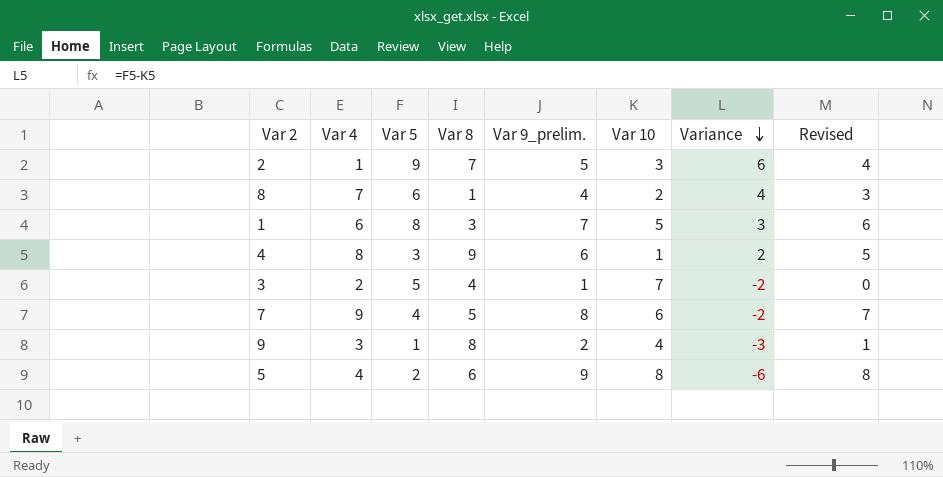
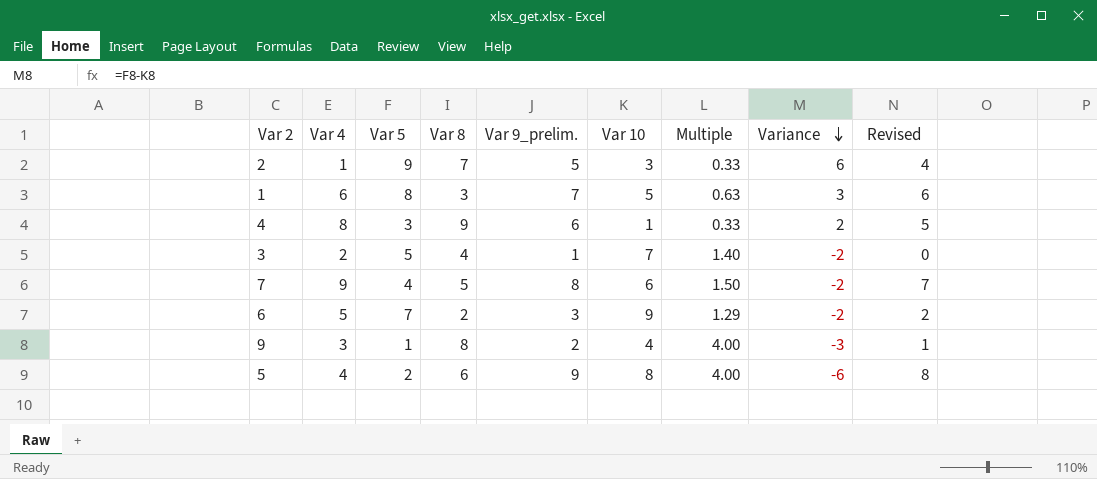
column Multiple | formula: none -> [Var 10] / [Var 5]
row 8: 7 | 6 | 1 | 4 | 2 | 4 | 3 -> none
row 6: none -> 5 | 7 | 2 | 3 | 9 | 1.29 | -2 | 2

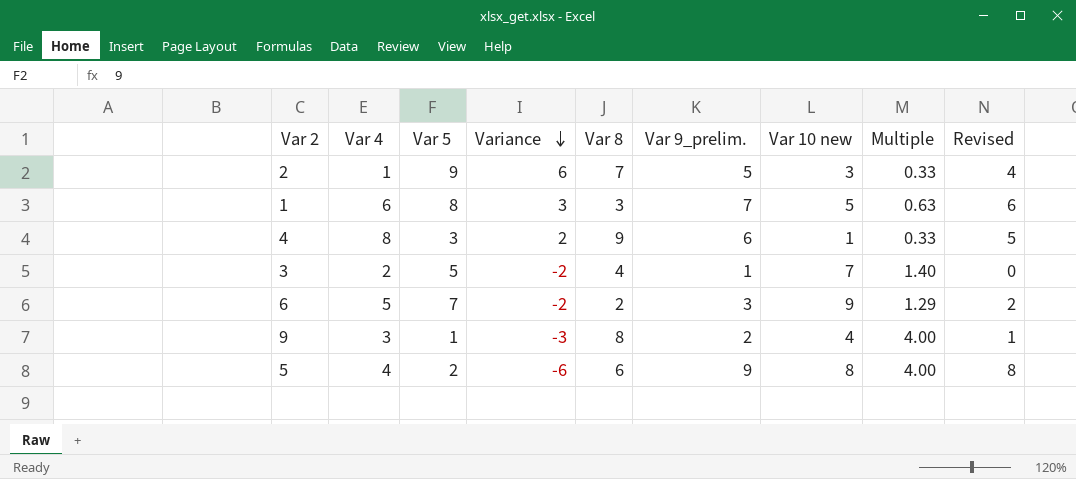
column Variance | position: 8 -> 4
column name: Var 10 -> Var 10 new
row 7: 9 | 4 | 5 | 8 | 6 | 1.50 | -2 | 7 -> none

